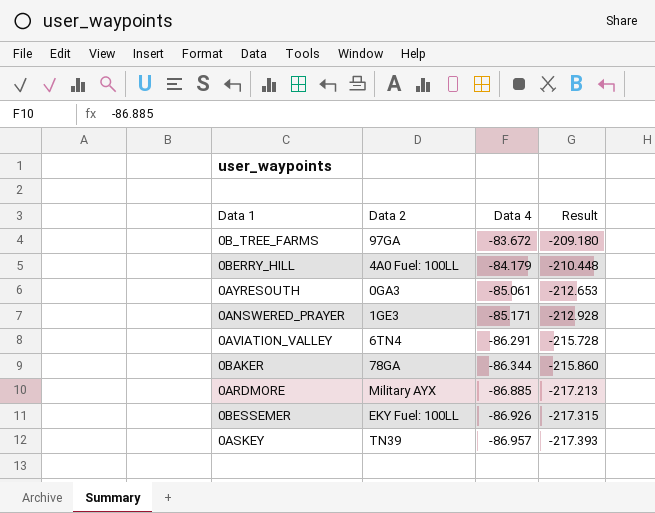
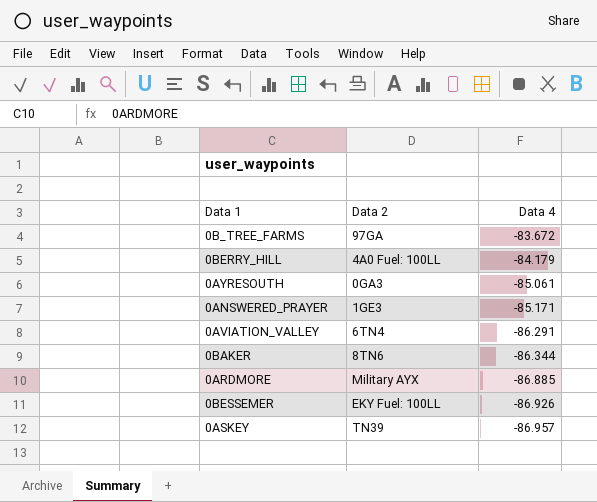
column Result | formula: [Data 4] * 2.5 -> none
0BAKER | Data 2: 78GA -> 8TN6

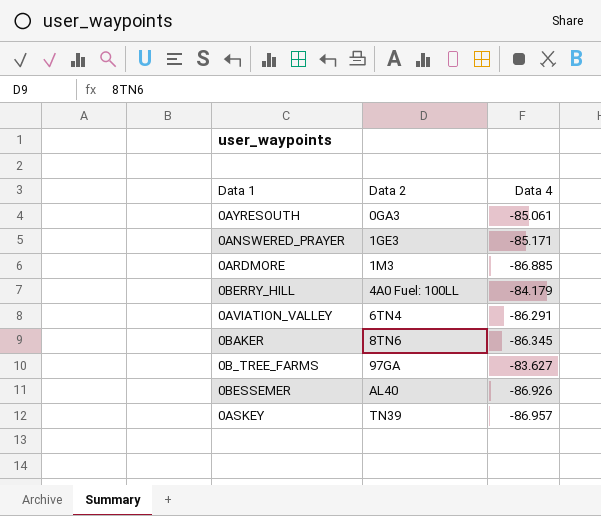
row order: Data 4 descending -> Data 2 ascending
0ARDMORE | Data 2: Military AYX -> 1M3
0BAKER | Data 4: -86.344 -> -86.345
0B_TREE_FARMS | Data 4: -83.672 -> -83.627
0BESSEMER | Data 2: EKY Fuel: 100LL -> AL40

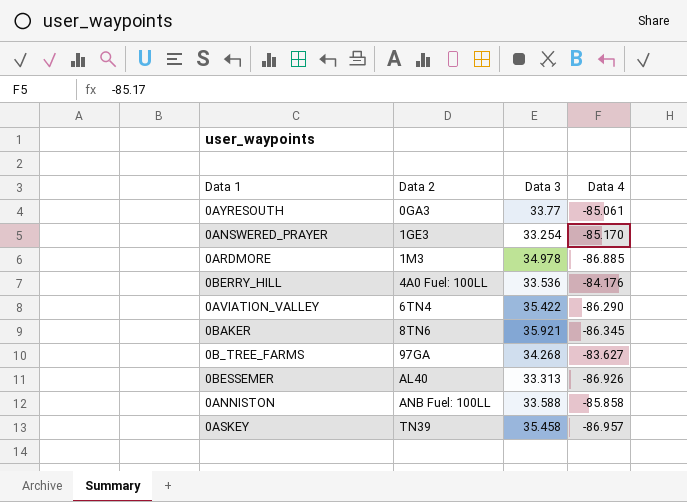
column Data 3 | position: none -> 3
0ANSWERED_PRAYER | Data 4: -85.171 -> -85.170
0BERRY_HILL | Data 4: -84.179 -> -84.176
0AVIATION_VALLEY | Data 4: -86.291 -> -86.290
row 0ANNISTON: none -> ANB Fuel: 100LL | 33.588 | -85.858

